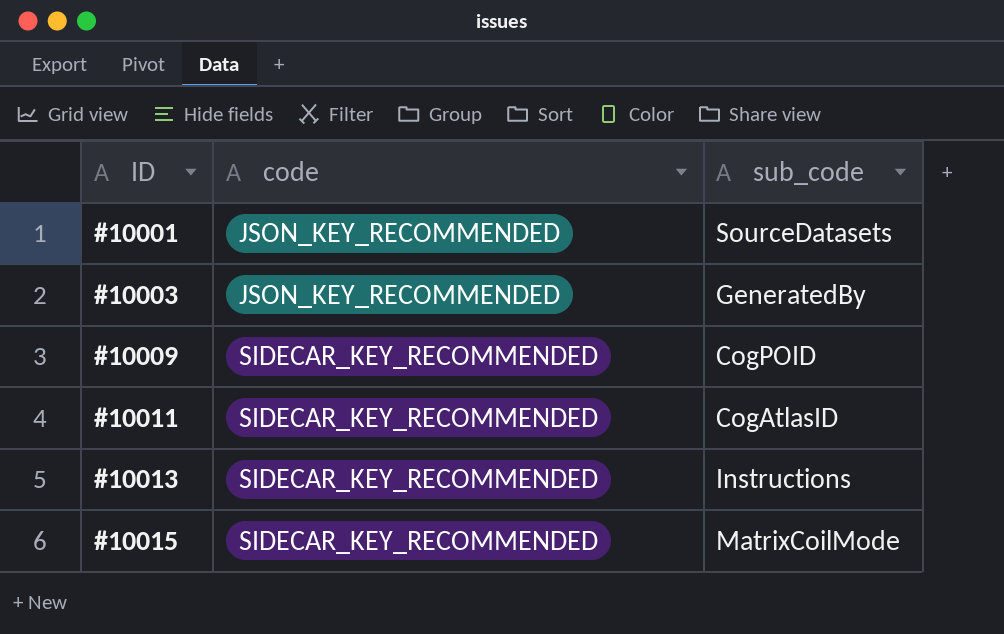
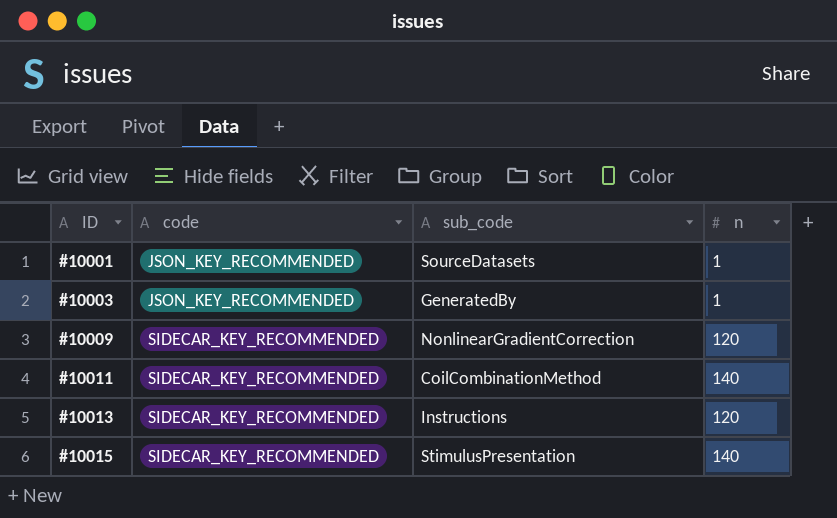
column n | position: none -> 4
#10009 | sub_code: CogPOID -> NonlinearGradientCorrection
#10011 | sub_code: CogAtlasID -> CoilCombinationMethod
#10015 | sub_code: MatrixCoilMode -> StimulusPresentation

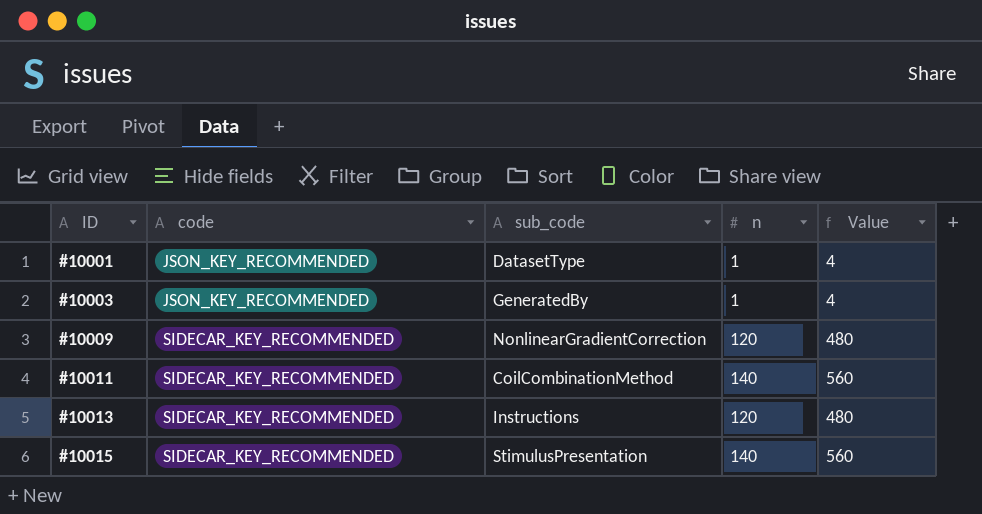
column Value | formula: none -> [n] * 4
#10001 | sub_code: SourceDatasets -> DatasetType

